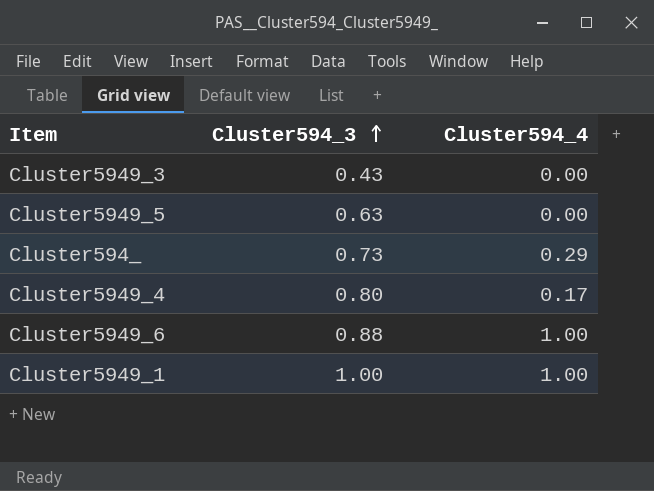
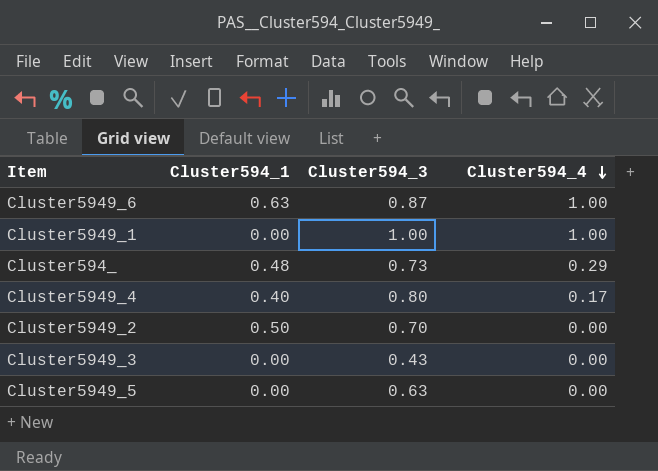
row order: Cluster594_3 ascending -> Cluster594_4 descending
column Cluster594_1 | position: none -> 2
Cluster5949_6 | Cluster594_3: 0.88 -> 0.87
row Cluster5949_2: none -> 0.50 | 0.70 | 0.00

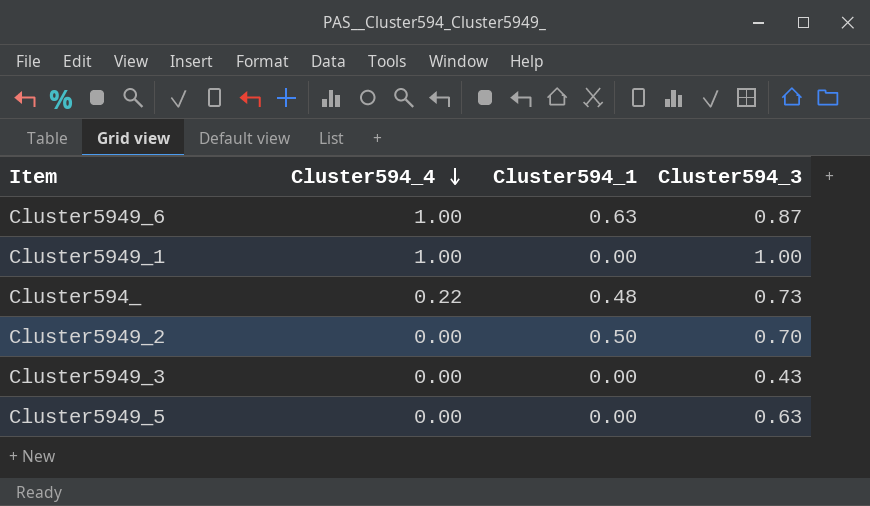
column Cluster594_4 | position: 4 -> 2
row Cluster5949_4: 0.40 | 0.80 | 0.17 -> none
Cluster594_ | Cluster594_4: 0.29 -> 0.22

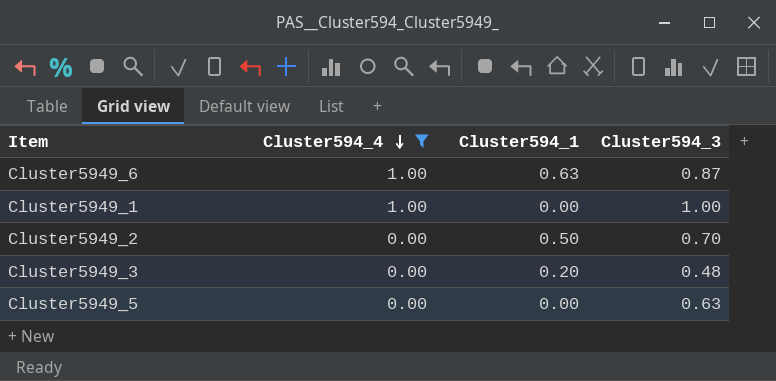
filter: none -> Cluster594_4 != 0.22
Cluster5949_3 | Cluster594_1: 0.00 -> 0.20
Cluster5949_3 | Cluster594_3: 0.43 -> 0.48

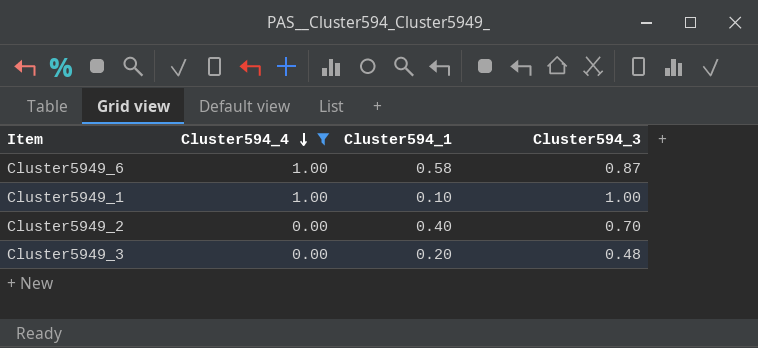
row Cluster5949_5: 0.00 | 0.00 | 0.63 -> none
Cluster5949_6 | Cluster594_1: 0.63 -> 0.58
Cluster5949_1 | Cluster594_1: 0.00 -> 0.10
Cluster5949_2 | Cluster594_1: 0.50 -> 0.40

